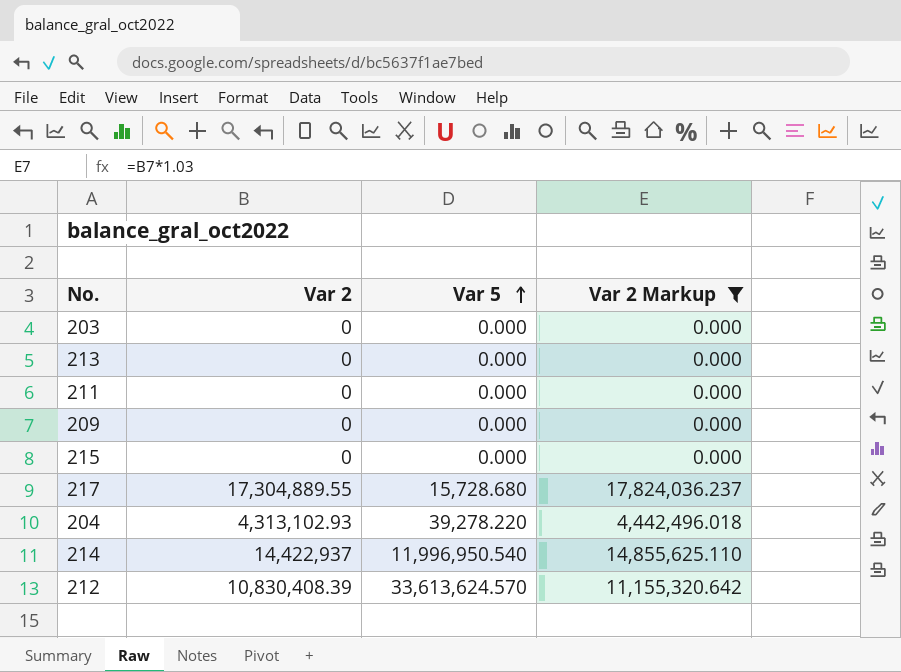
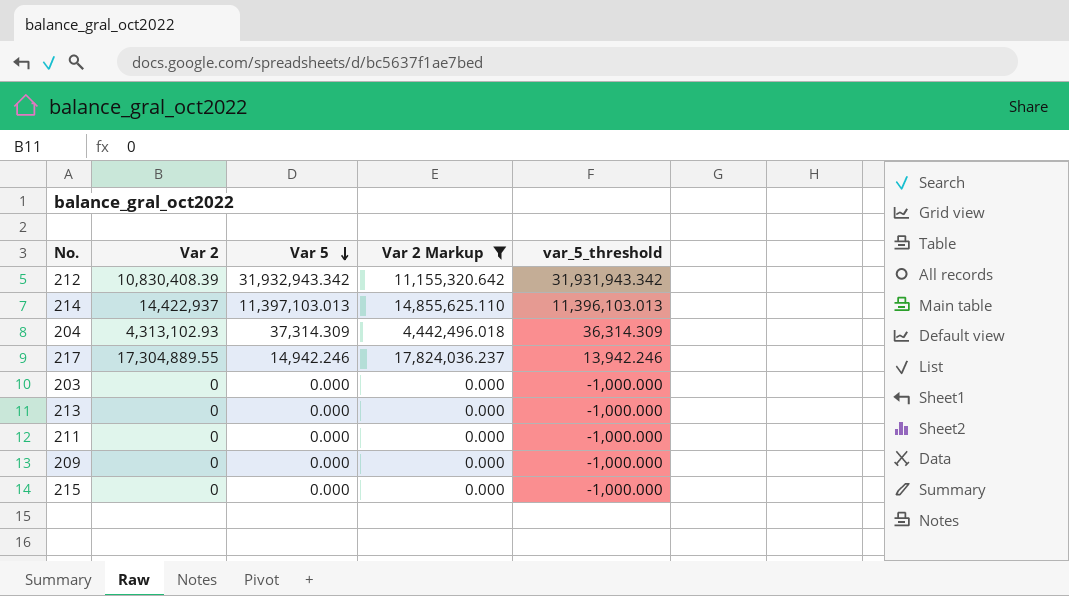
row order: Var 5 ascending -> Var 5 descending
column var_5_threshold | formula: none -> [Var 5] - 1000
212 | Var 5: 33,613,624.570 -> 31,932,943.342
214 | Var 5: 11,996,950.540 -> 11,397,103.013
204 | Var 5: 39,278.220 -> 37,314.309
217 | Var 5: 15,728.680 -> 14,942.246

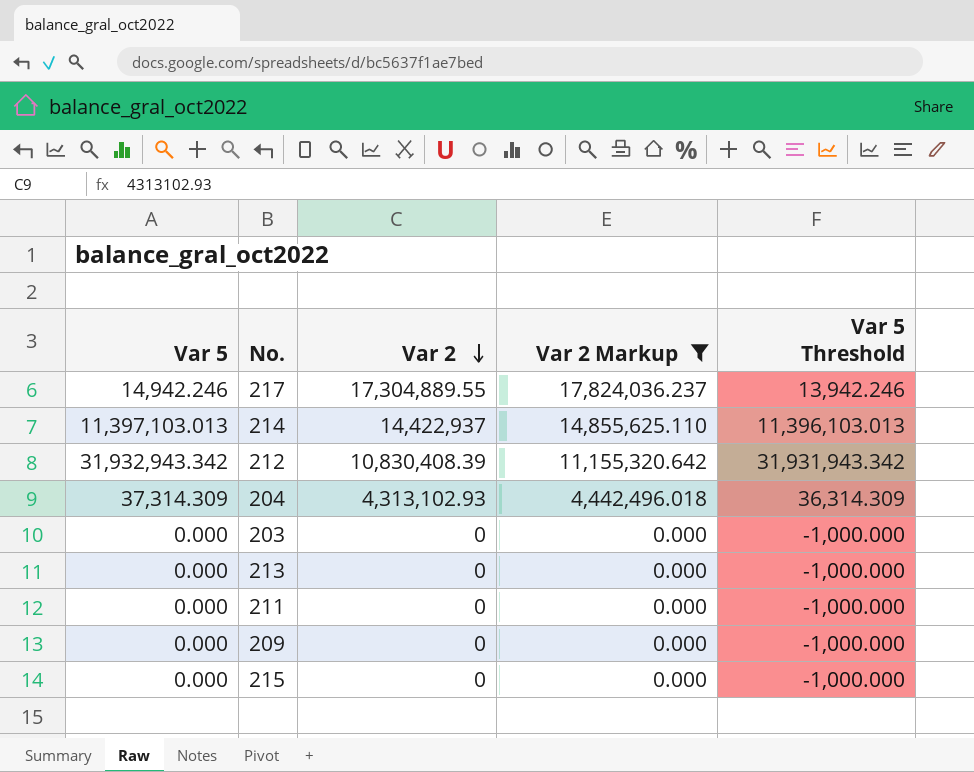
row order: Var 5 descending -> Var 2 descending
column Var 5 | position: 3 -> 1
column name: var_5_threshold -> Var 5 Threshold

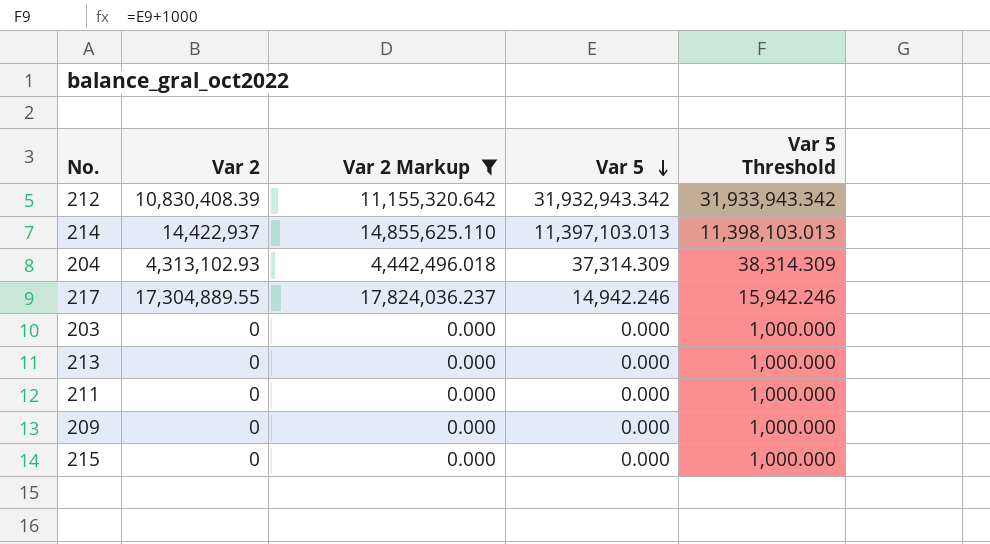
row order: Var 2 descending -> Var 5 descending
column Var 5 | position: 1 -> 4
column Var 5 Threshold | formula: [Var 5] - 1000 -> [Var 5] + 1000

